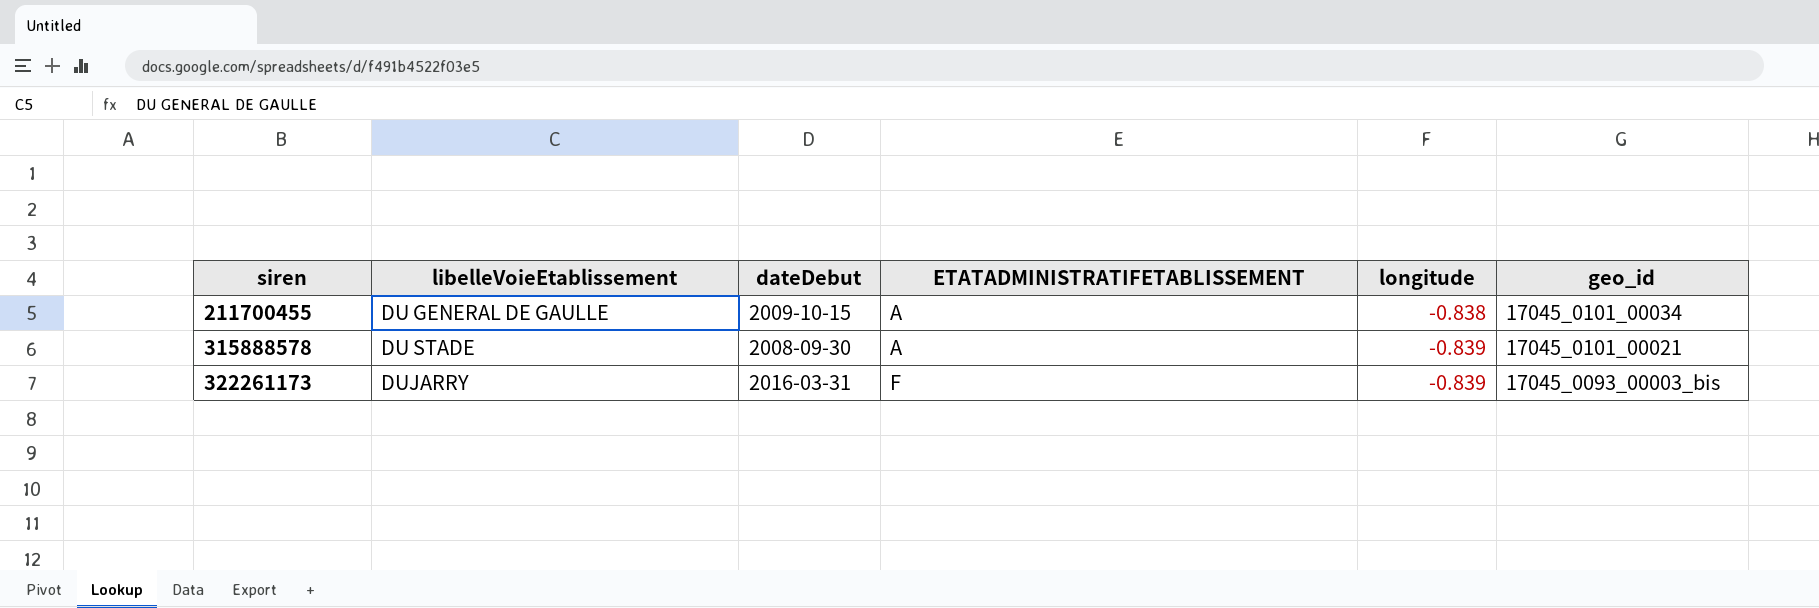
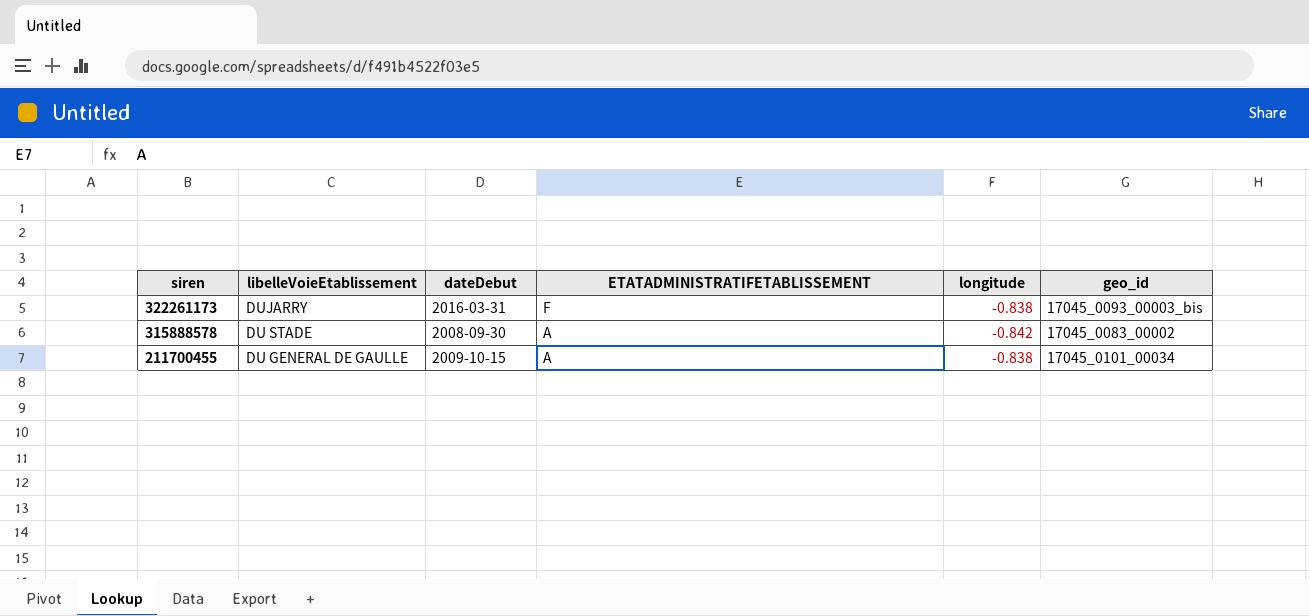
row order: siren ascending -> siren descending
322261173 | longitude: -0.839 -> -0.838
315888578 | longitude: -0.839 -> -0.842
315888578 | geo_id: 17045_0101_00021 -> 17045_0083_00002

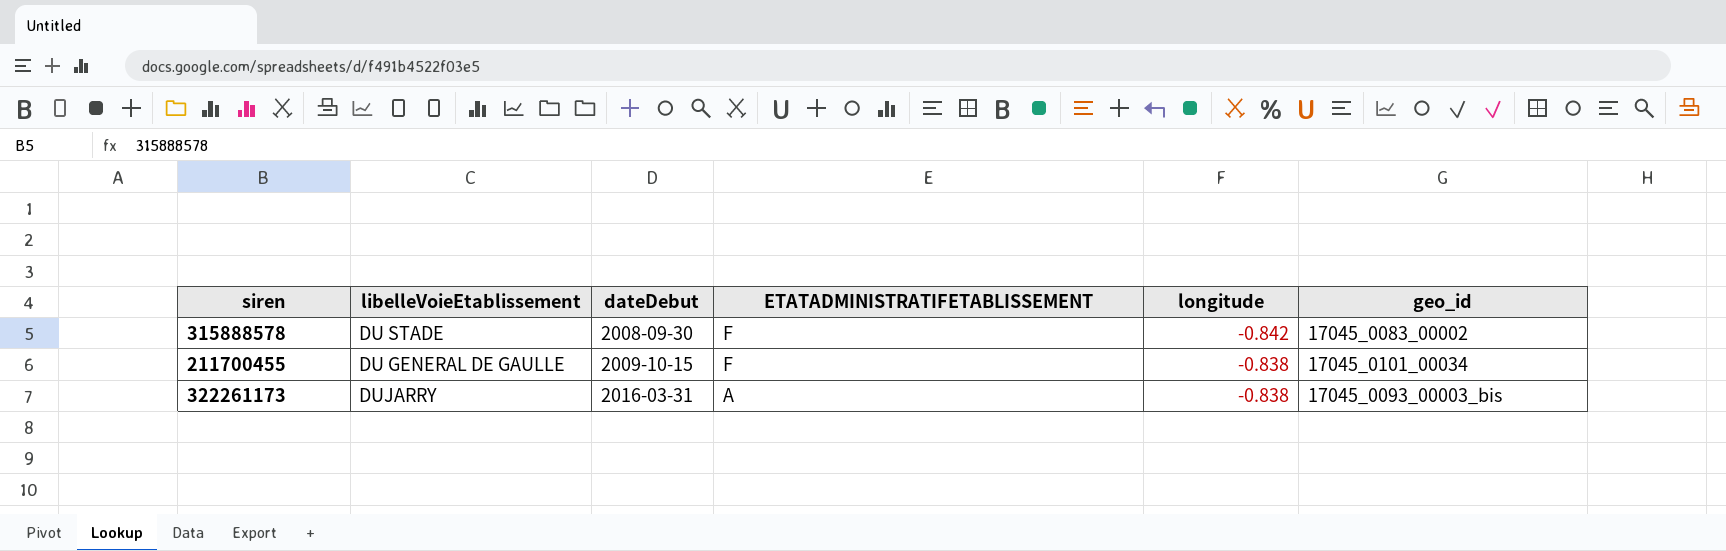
row order: siren descending -> dateDebut ascending
315888578 | ETATADMINISTRATIFETABLISSEMENT: A -> F
211700455 | ETATADMINISTRATIFETABLISSEMENT: A -> F
322261173 | ETATADMINISTRATIFETABLISSEMENT: F -> A

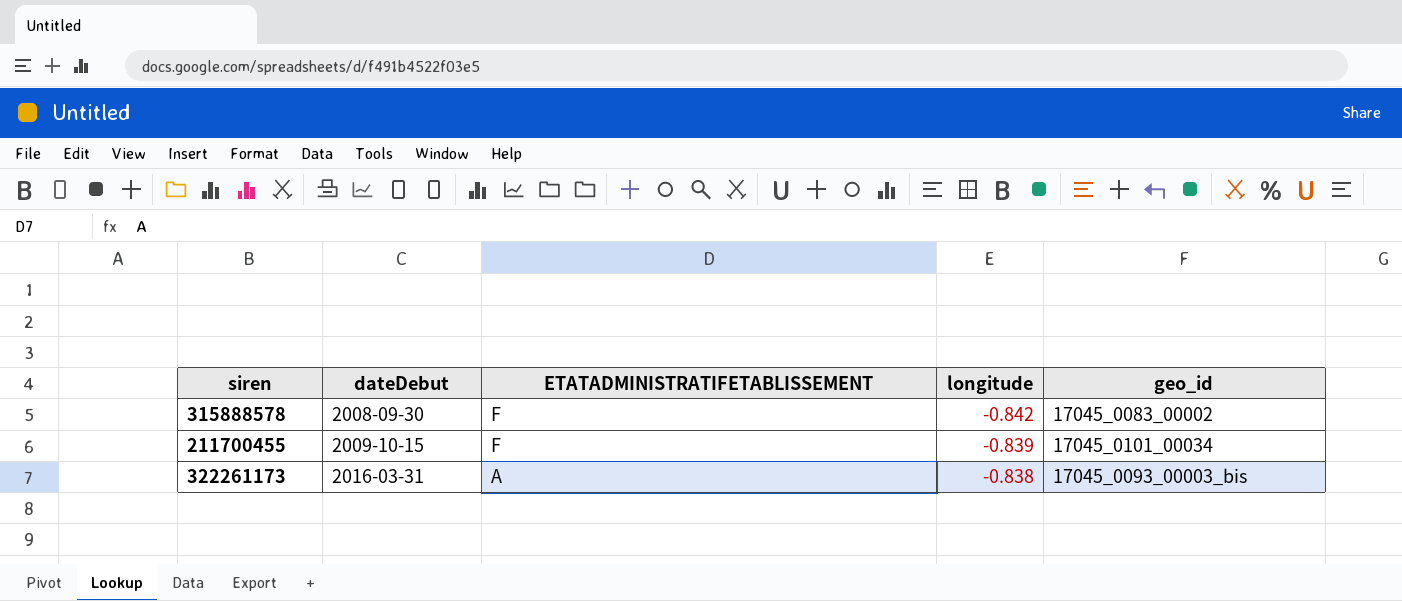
column libelleVoieEtablissement | position: 2 -> none
211700455 | longitude: -0.838 -> -0.839

